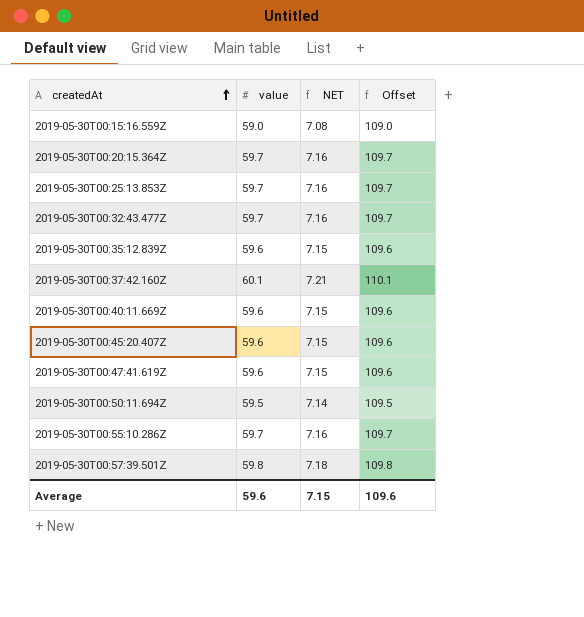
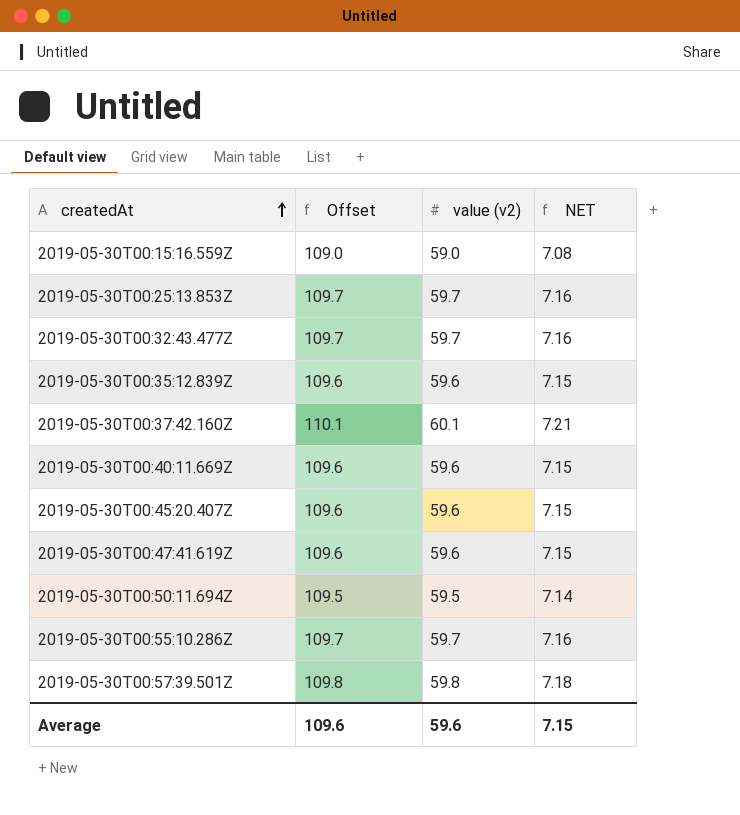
column Offset | position: 4 -> 2
column name: value -> value (v2)
row 2019-05-30T00:20:15.364Z: 59.7 | 7.16 | 109.7 -> none

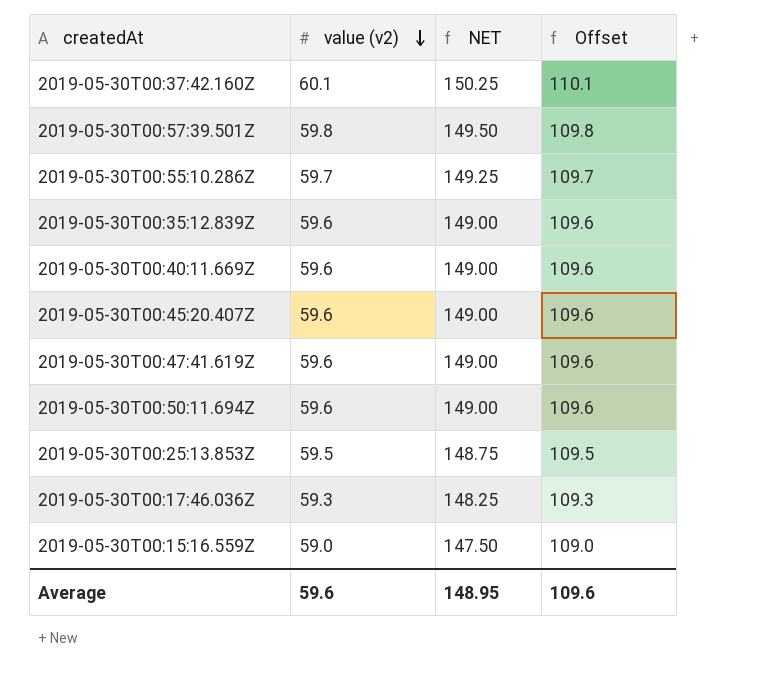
row order: createdAt ascending -> value (v2) descending
column NET | formula: [value (v2)] * 0.12 -> [value (v2)] * 2.5
column Offset | position: 2 -> 4
row 2019-05-30T00:32:43.477Z: 109.7 | 59.7 | 7.16 -> none
2019-05-30T00:50:11.694Z | value (v2): 59.5 -> 59.6
2019-05-30T00:50:11.694Z | Offset: 109.5 -> 109.6
2019-05-30T00:25:13.853Z | value (v2): 59.7 -> 59.5
2019-05-30T00:25:13.853Z | Offset: 109.7 -> 109.5
row 2019-05-30T00:17:46.036Z: none -> 59.3 | 148.25 | 109.3
Average | NET: 7.15 -> 148.95

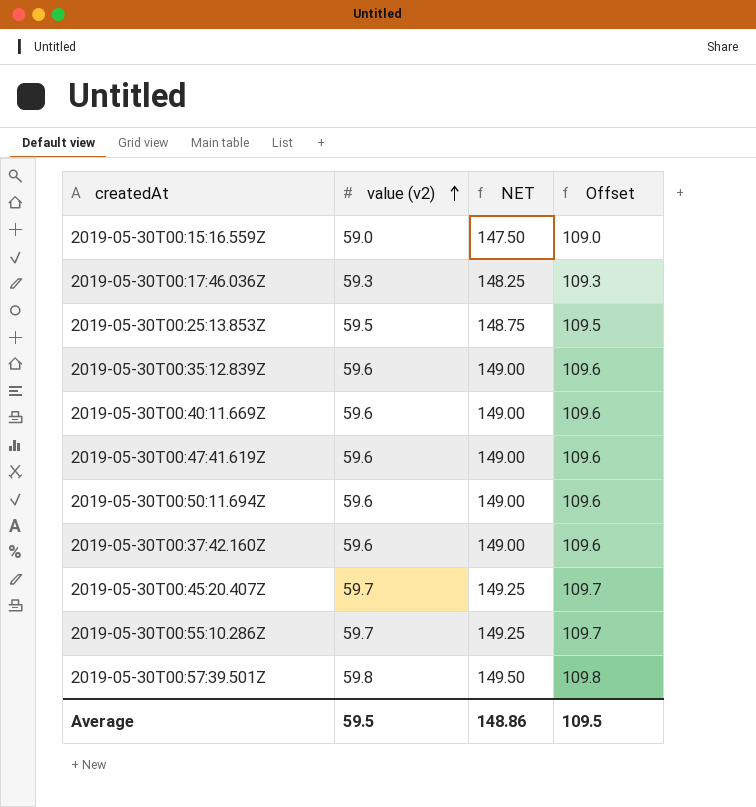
row order: value (v2) descending -> value (v2) ascending
2019-05-30T00:37:42.160Z | value (v2): 60.1 -> 59.6
2019-05-30T00:37:42.160Z | NET: 150.25 -> 149.00
2019-05-30T00:37:42.160Z | Offset: 110.1 -> 109.6
2019-05-30T00:45:20.407Z | value (v2): 59.6 -> 59.7
2019-05-30T00:45:20.407Z | NET: 149.00 -> 149.25
2019-05-30T00:45:20.407Z | Offset: 109.6 -> 109.7
Average | value (v2): 59.6 -> 59.5
Average | NET: 148.95 -> 148.86
Average | Offset: 109.6 -> 109.5

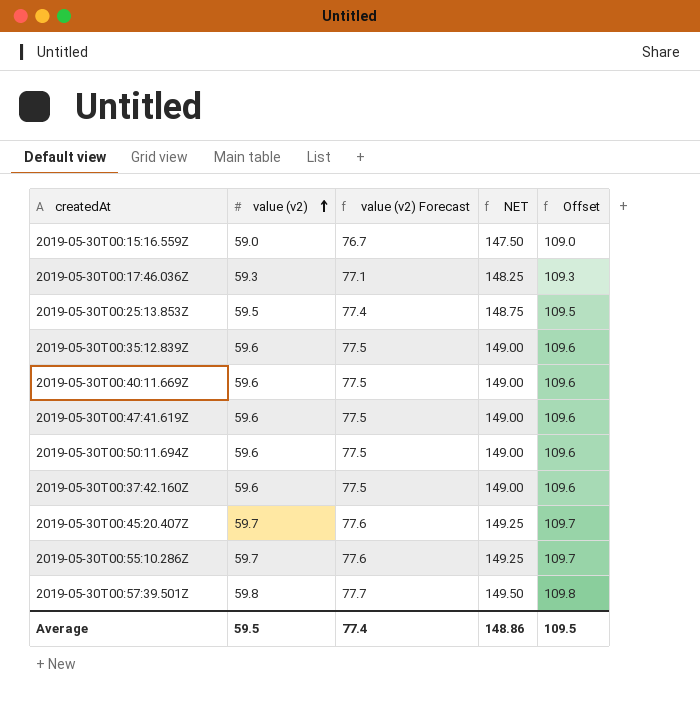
column value (v2) Forecast | formula: none -> [value (v2)] * 1.3

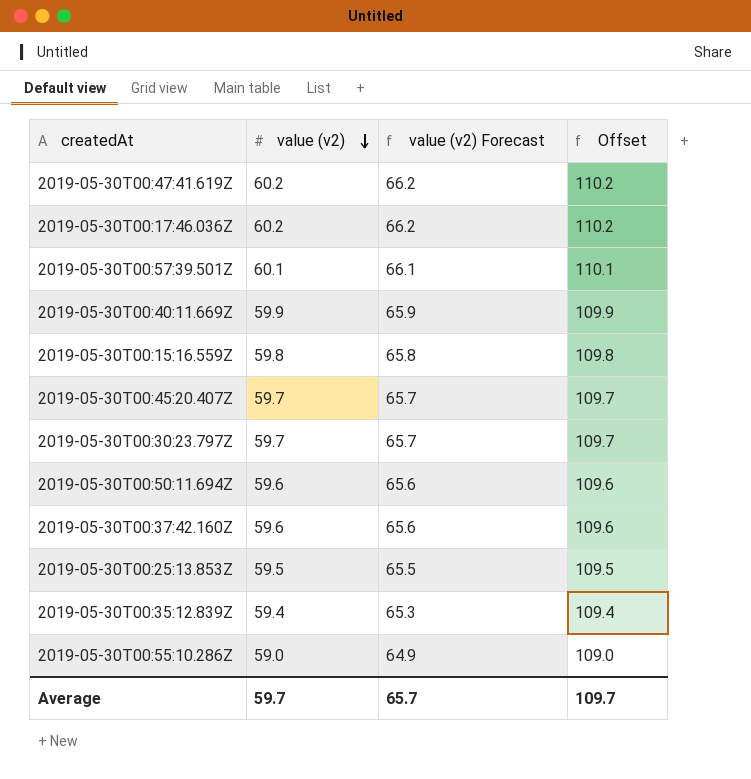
row order: value (v2) ascending -> value (v2) descending
column NET | formula: [value (v2)] * 2.5 -> none
column value (v2) Forecast | formula: [value (v2)] * 1.3 -> [value (v2)] * 1.1
2019-05-30T00:47:41.619Z | value (v2): 59.6 -> 60.2
2019-05-30T00:47:41.619Z | Offset: 109.6 -> 110.2
2019-05-30T00:17:46.036Z | value (v2): 59.3 -> 60.2
2019-05-30T00:17:46.036Z | Offset: 109.3 -> 110.2
2019-05-30T00:57:39.501Z | value (v2): 59.8 -> 60.1
2019-05-30T00:57:39.501Z | Offset: 109.8 -> 110.1
2019-05-30T00:40:11.669Z | value (v2): 59.6 -> 59.9
2019-05-30T00:40:11.669Z | Offset: 109.6 -> 109.9
2019-05-30T00:15:16.559Z | value (v2): 59.0 -> 59.8
2019-05-30T00:15:16.559Z | Offset: 109.0 -> 109.8
row 2019-05-30T00:30:23.797Z: none -> 59.7 | 65.7 | 109.7
2019-05-30T00:35:12.839Z | value (v2): 59.6 -> 59.4
2019-05-30T00:35:12.839Z | Offset: 109.6 -> 109.4
2019-05-30T00:55:10.286Z | value (v2): 59.7 -> 59.0
2019-05-30T00:55:10.286Z | Offset: 109.7 -> 109.0
Average | value (v2): 59.5 -> 59.7
Average | value (v2) Forecast: 77.4 -> 65.7
Average | Offset: 109.5 -> 109.7

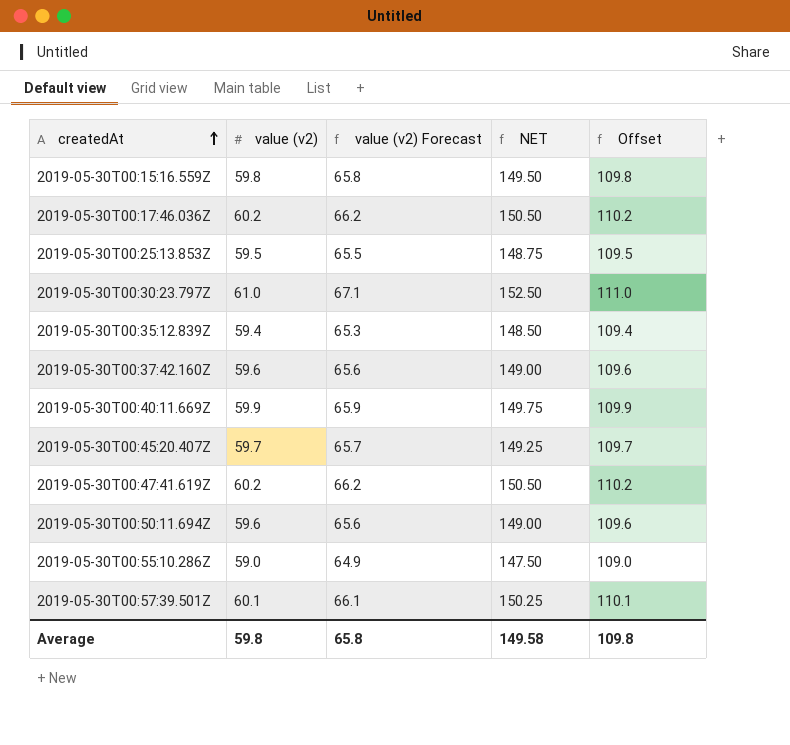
row order: value (v2) descending -> createdAt ascending
column NET | formula: none -> [value (v2)] * 2.5
2019-05-30T00:30:23.797Z | value (v2): 59.7 -> 61.0
2019-05-30T00:30:23.797Z | value (v2) Forecast: 65.7 -> 67.1
2019-05-30T00:30:23.797Z | Offset: 109.7 -> 111.0
Average | value (v2): 59.7 -> 59.8
Average | value (v2) Forecast: 65.7 -> 65.8
Average | Offset: 109.7 -> 109.8

